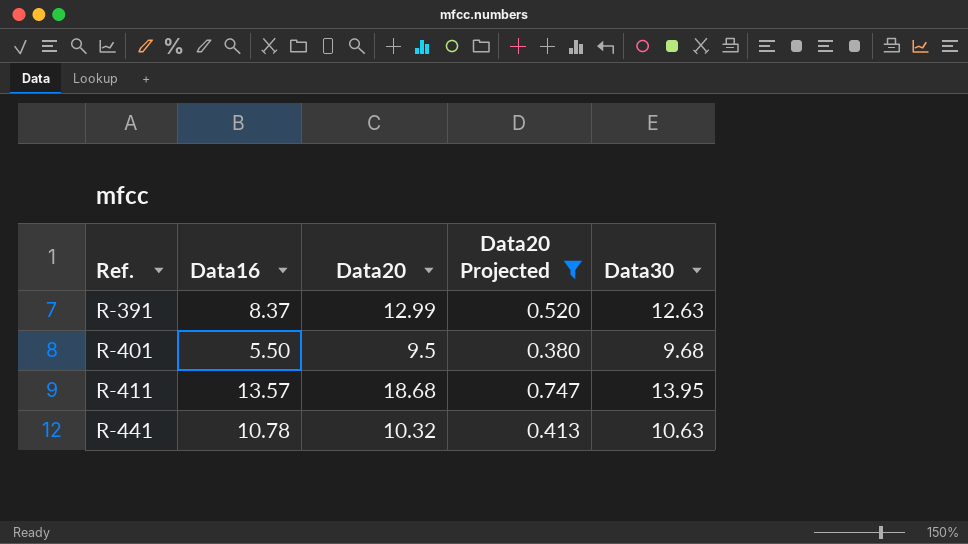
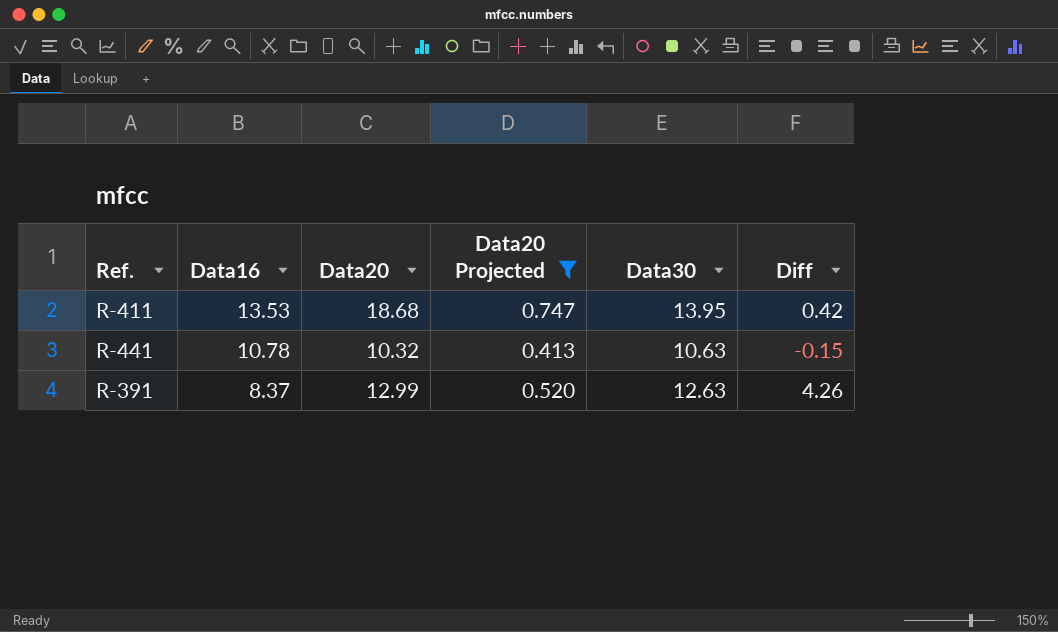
row order: Ref. ascending -> Data16 descending
column Diff | formula: none -> [Data30] - [Data16]
row R-401: 5.50 | 9.5 | 0.380 | 9.68 -> none
R-411 | Data16: 13.57 -> 13.53

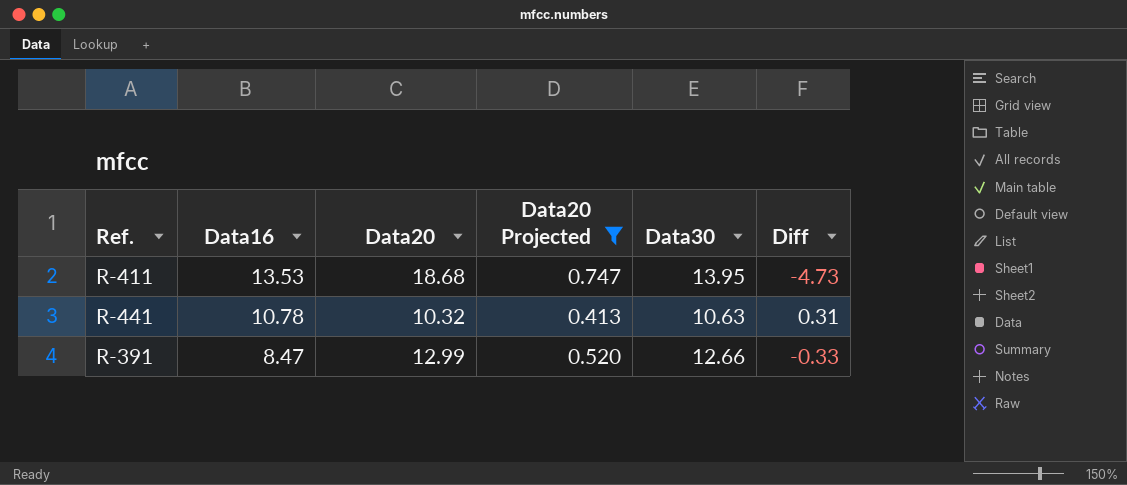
column Diff | formula: [Data30] - [Data16] -> [Data30] - [Data20]
R-391 | Data16: 8.37 -> 8.47
R-391 | Data30: 12.63 -> 12.66

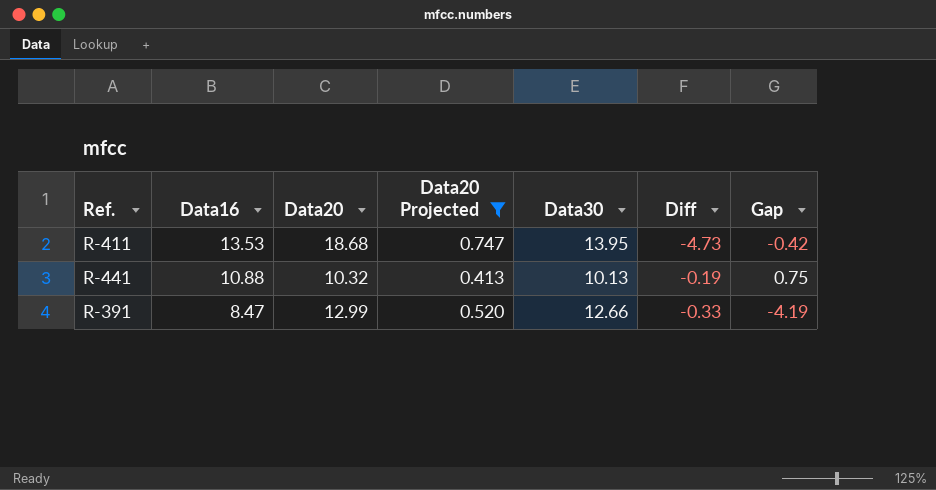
column Gap | formula: none -> [Data16] - [Data30]
R-441 | Data16: 10.78 -> 10.88
R-441 | Data30: 10.63 -> 10.13
R-441 | Diff: 0.31 -> -0.19

